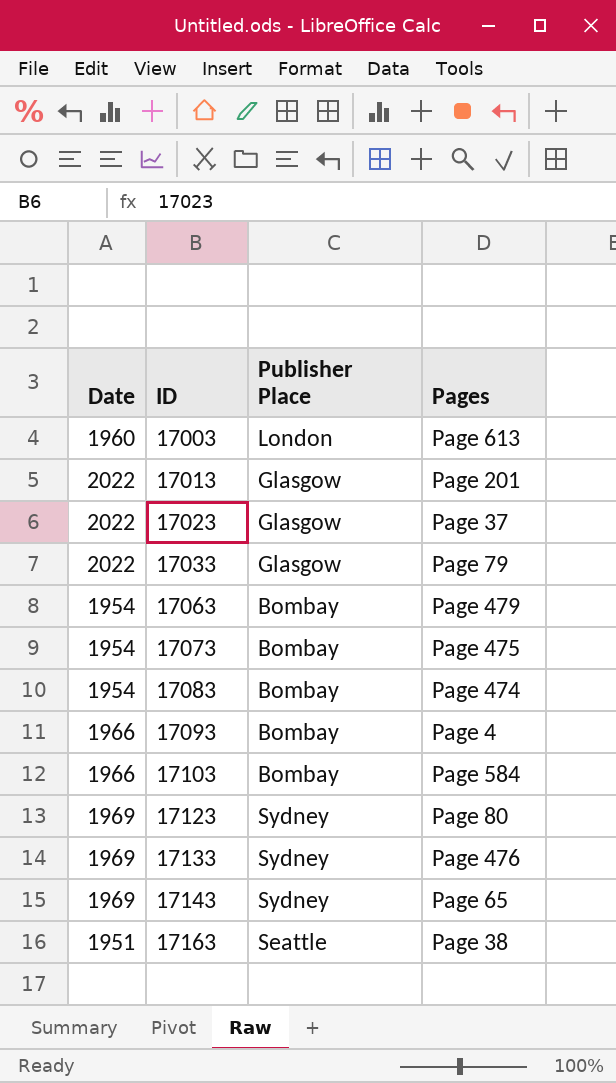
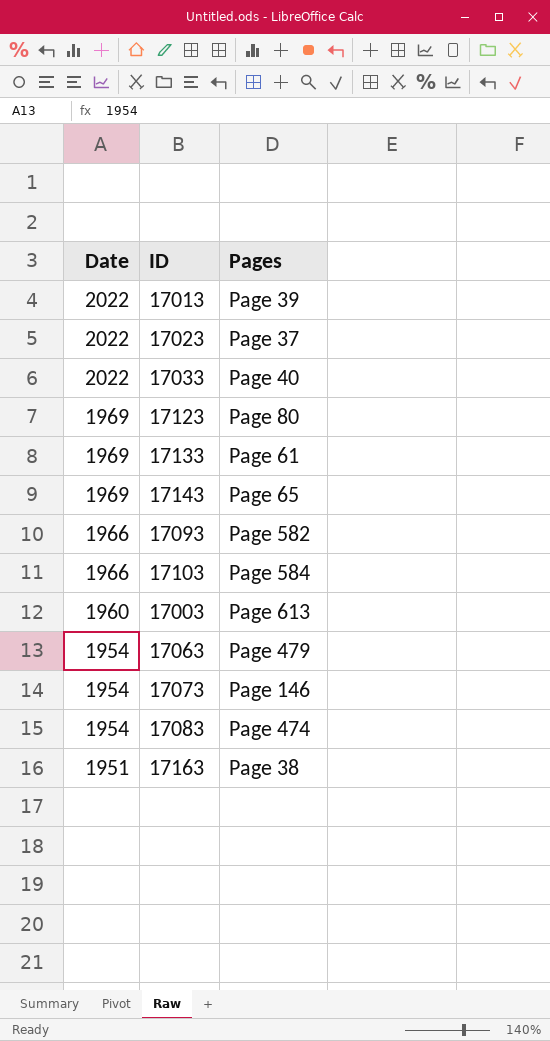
row order: ID ascending -> Date descending
column Publisher Place | position: 3 -> none
17013 | Pages: Page 201 -> Page 39
17033 | Pages: Page 79 -> Page 40
17133 | Pages: Page 476 -> Page 61
17093 | Pages: Page 4 -> Page 582
17073 | Pages: Page 475 -> Page 146

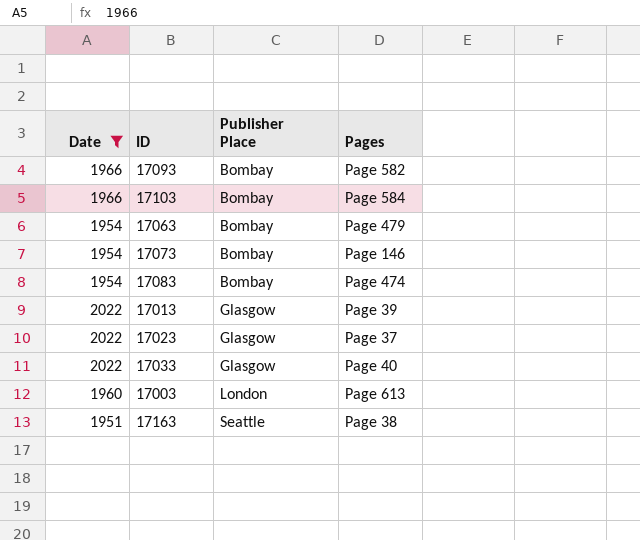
filter: none -> Date != 1969
row order: Date descending -> Publisher Place ascending
column Publisher Place | position: none -> 3

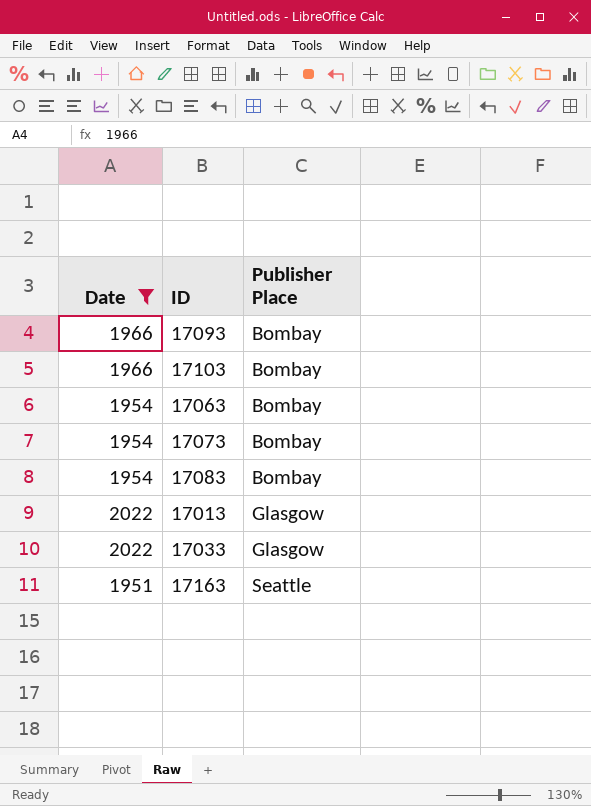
column Pages | position: 4 -> none
row 17023: 2022 | Glasgow | Page 37 -> none
row 17003: 1960 | London | Page 613 -> none

